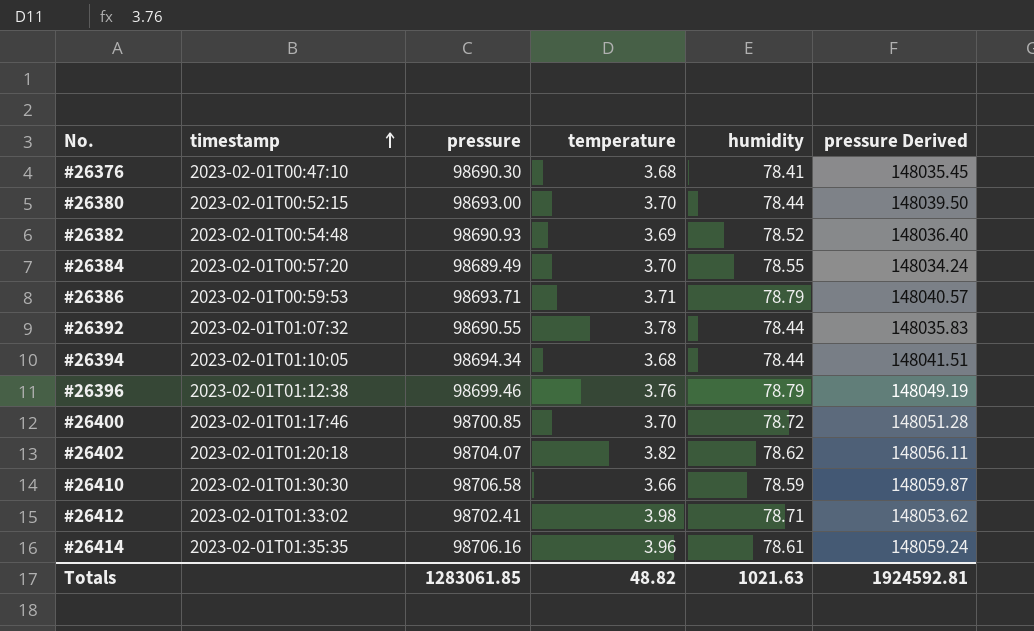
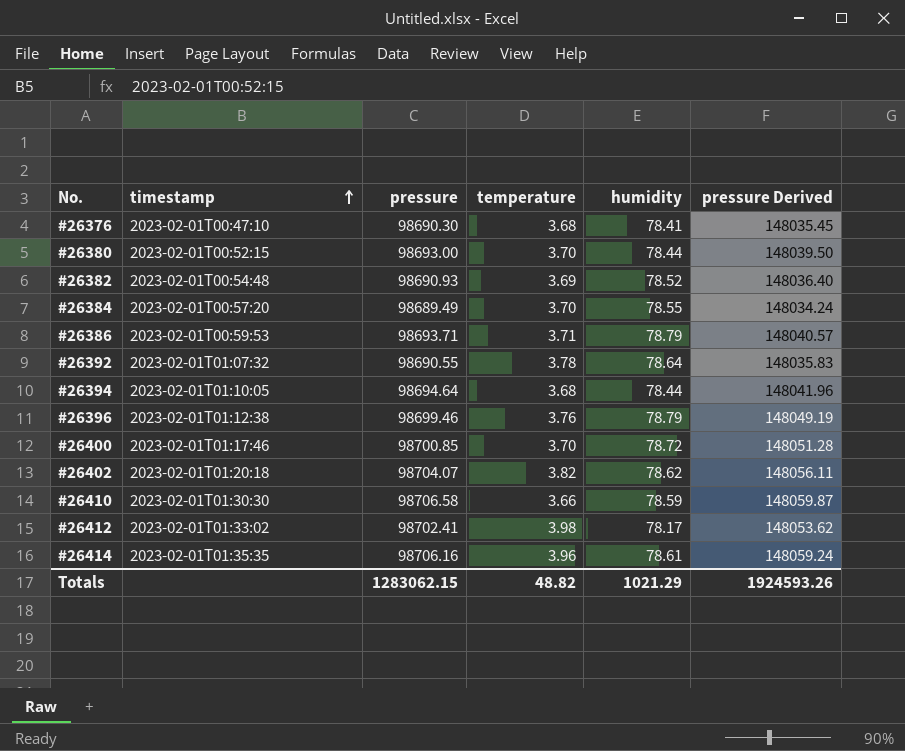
#26392 | humidity: 78.44 -> 78.64
#26394 | pressure: 98694.34 -> 98694.64
#26394 | pressure Derived: 148041.51 -> 148041.96
#26412 | humidity: 78.71 -> 78.17
Totals | pressure: 1283061.85 -> 1283062.15
Totals | humidity: 1021.63 -> 1021.29
Totals | pressure Derived: 1924592.81 -> 1924593.26

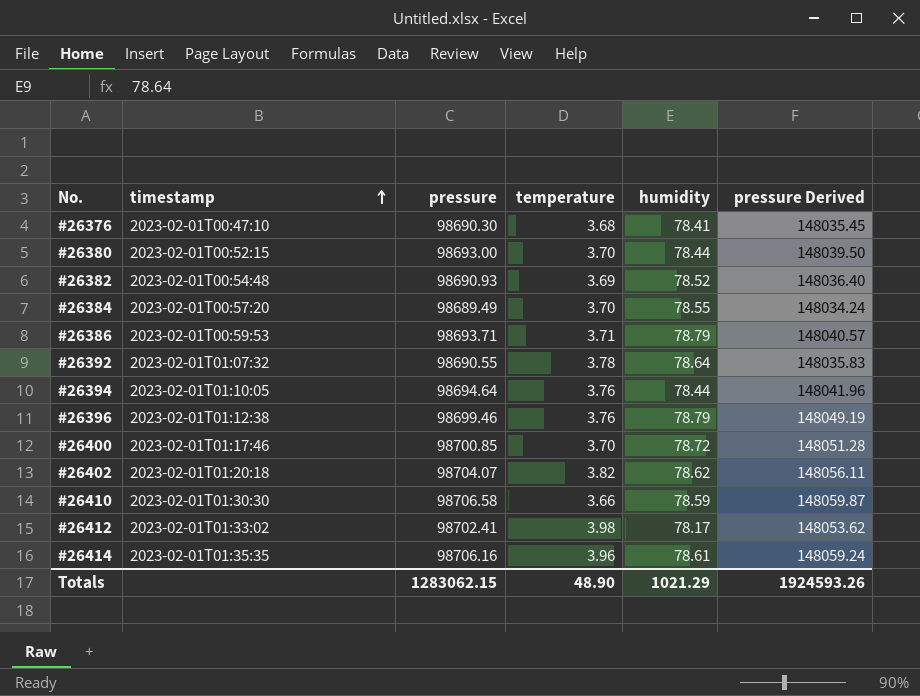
#26394 | temperature: 3.68 -> 3.76
Totals | temperature: 48.82 -> 48.90

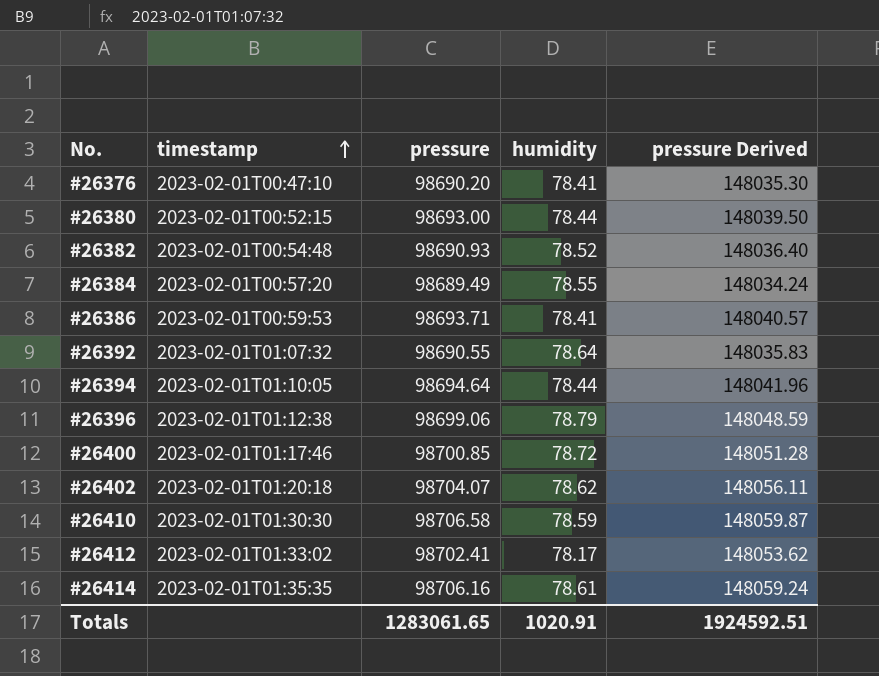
column temperature | position: 4 -> none
#26376 | pressure: 98690.30 -> 98690.20
#26376 | pressure Derived: 148035.45 -> 148035.30
#26386 | humidity: 78.79 -> 78.41
#26396 | pressure: 98699.46 -> 98699.06
#26396 | pressure Derived: 148049.19 -> 148048.59
Totals | pressure: 1283062.15 -> 1283061.65
Totals | humidity: 1021.29 -> 1020.91
Totals | pressure Derived: 1924593.26 -> 1924592.51

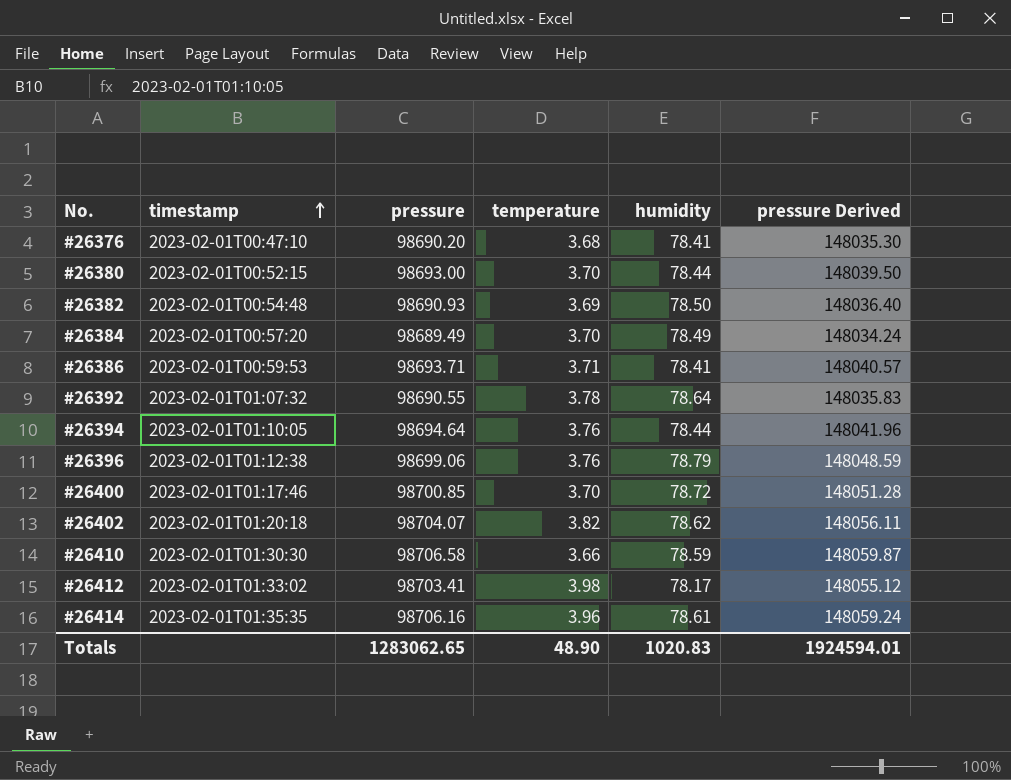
column temperature | position: none -> 4
#26382 | humidity: 78.52 -> 78.50
#26384 | humidity: 78.55 -> 78.49
#26412 | pressure: 98702.41 -> 98703.41
#26412 | pressure Derived: 148053.62 -> 148055.12
Totals | pressure: 1283061.65 -> 1283062.65
Totals | humidity: 1020.91 -> 1020.83
Totals | pressure Derived: 1924592.51 -> 1924594.01

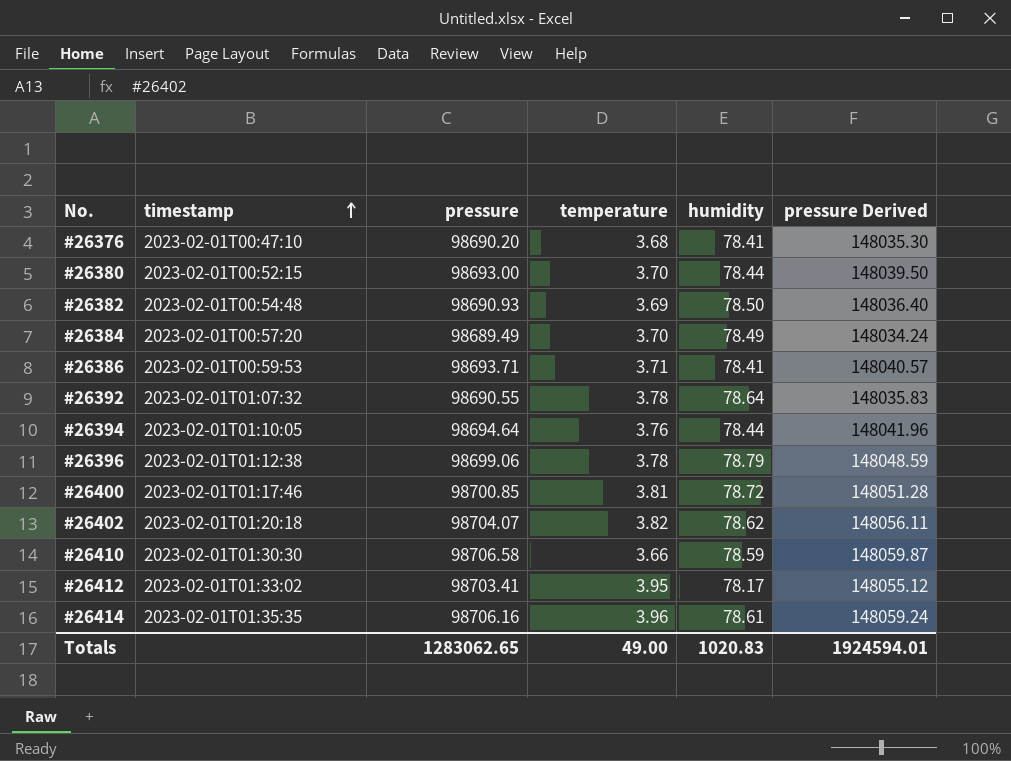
#26396 | temperature: 3.76 -> 3.78
#26400 | temperature: 3.70 -> 3.81
#26412 | temperature: 3.98 -> 3.95
Totals | temperature: 48.90 -> 49.00

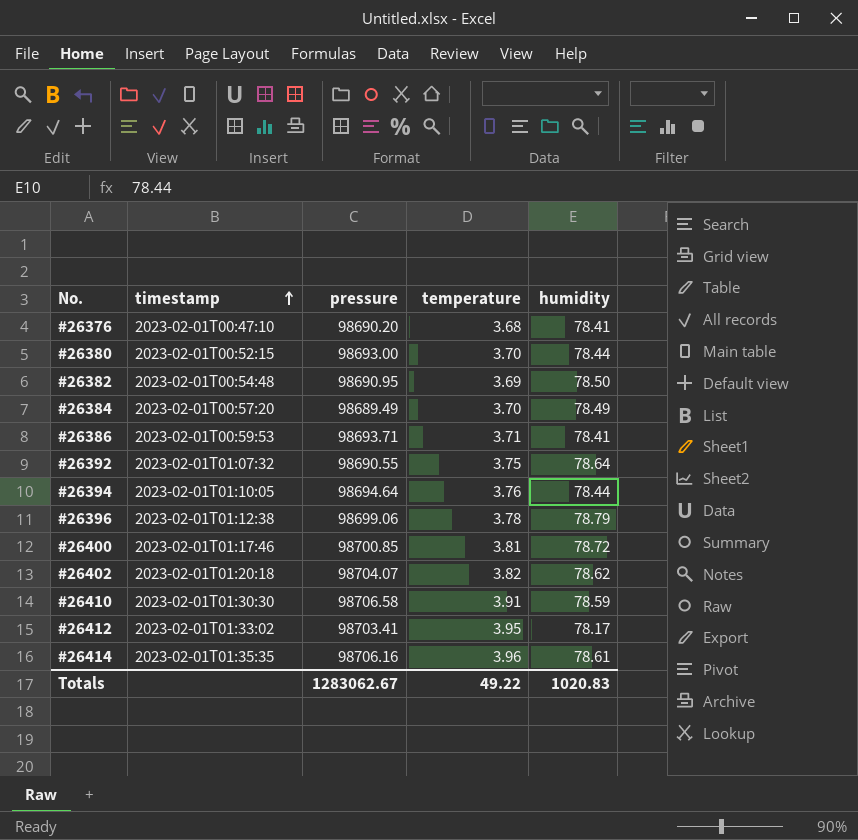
column pressure Derived | formula: [pressure] * 1.5 -> none
#26382 | pressure: 98690.93 -> 98690.95
#26392 | temperature: 3.78 -> 3.75
#26410 | temperature: 3.66 -> 3.91
Totals | pressure: 1283062.65 -> 1283062.67
Totals | temperature: 49.00 -> 49.22

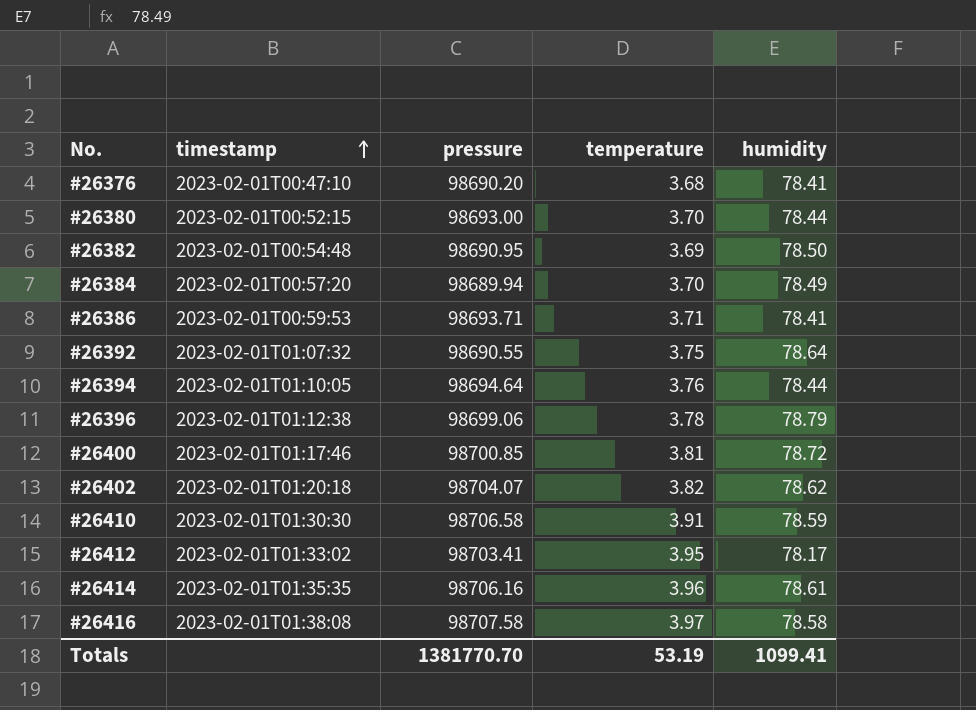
#26384 | pressure: 98689.49 -> 98689.94
row #26416: none -> 2023-02-01T01:38:08 | 98707.58 | 3.97 | 78.58
Totals | pressure: 1283062.67 -> 1381770.70
Totals | temperature: 49.22 -> 53.19
Totals | humidity: 1020.83 -> 1099.41

